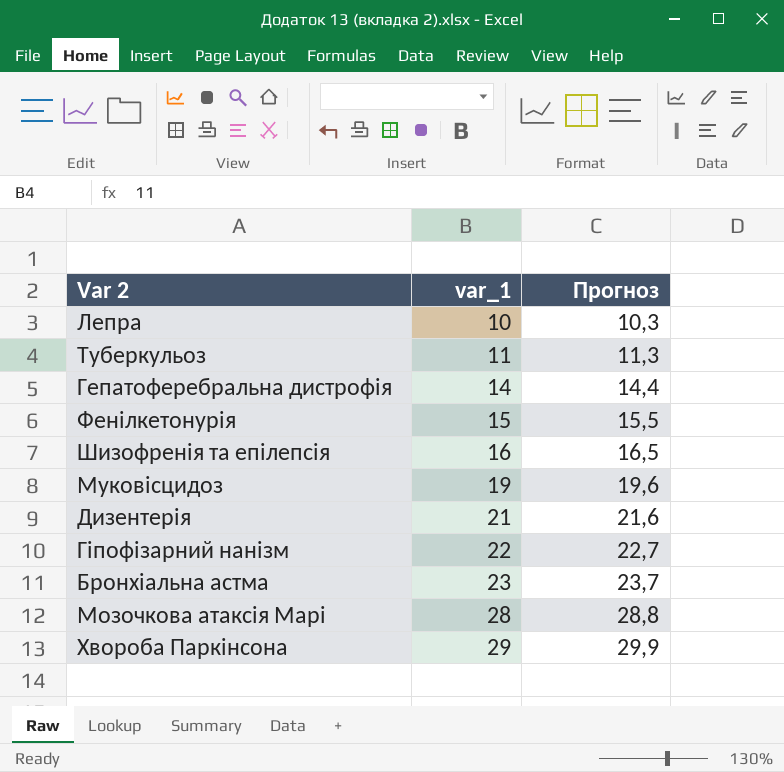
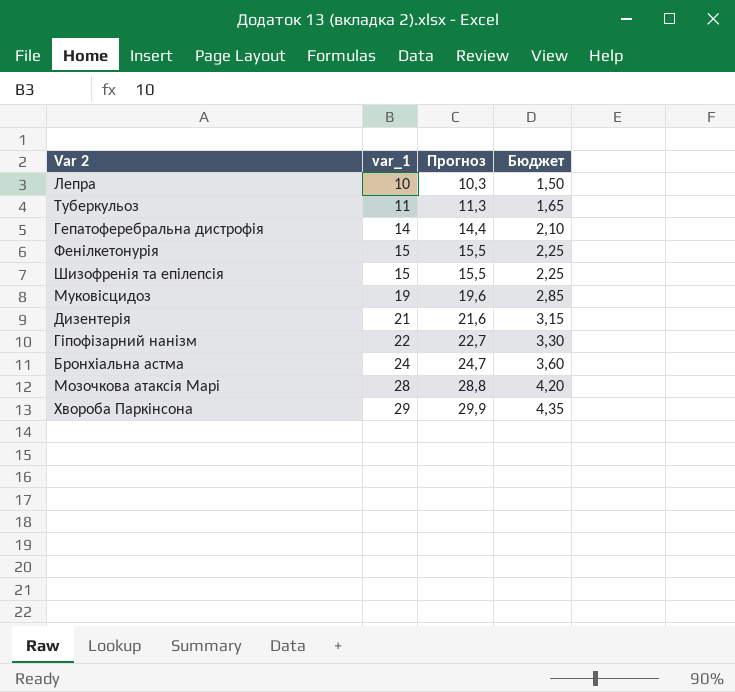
column Бюджет | formula: none -> [var_1] * 0,15
Шизофренія та епілепсія | var_1: 16 -> 15
Шизофренія та епілепсія | Прогноз: 16,5 -> 15,5
Бронхіальна астма | var_1: 23 -> 24
Бронхіальна астма | Прогноз: 23,7 -> 24,7

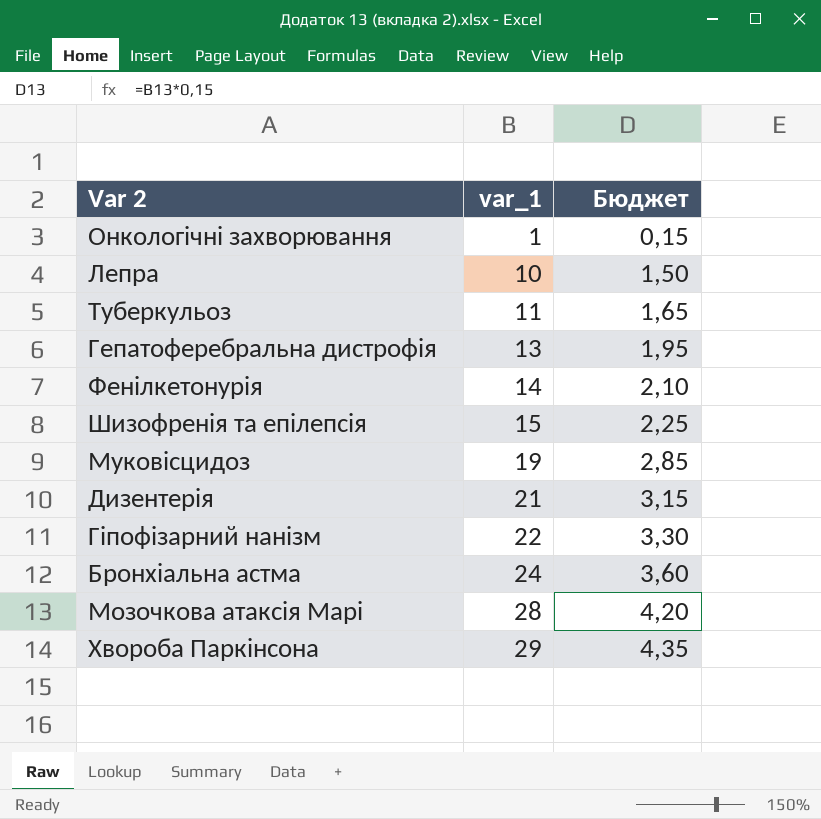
column Прогноз | formula: [var_1] * 1,03 -> none
row Онкологічні захворювання: none -> 1 | 0,15
Гепатоферебральна дистрофія | var_1: 14 -> 13
Гепатоферебральна дистрофія | Бюджет: 2,10 -> 1,95
Фенілкетонурія | var_1: 15 -> 14
Фенілкетонурія | Бюджет: 2,25 -> 2,10

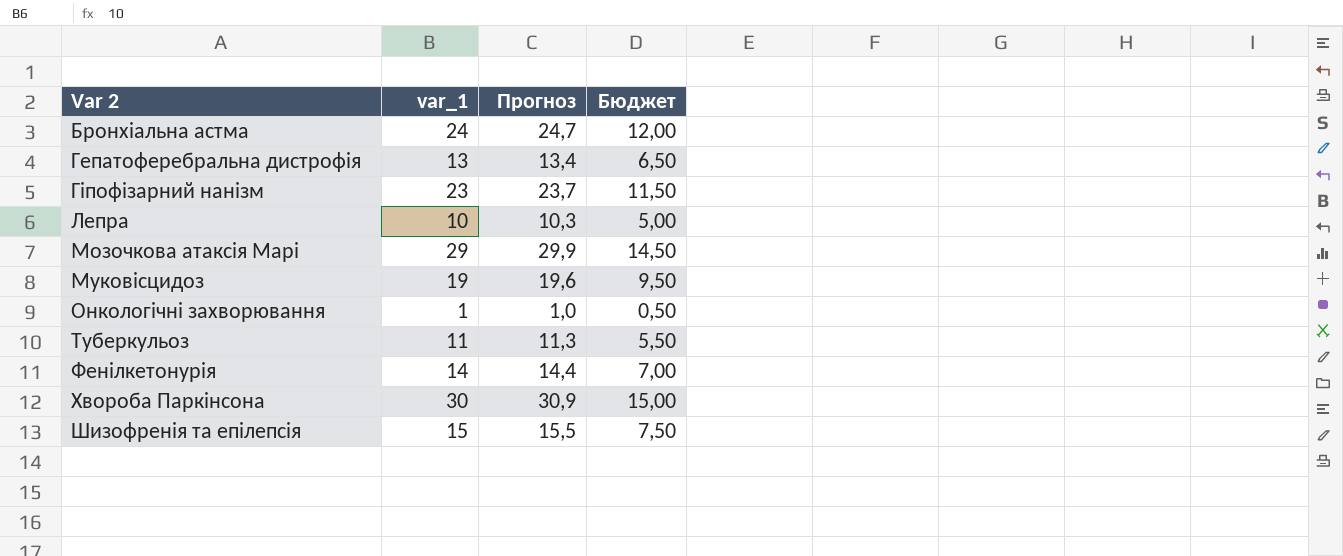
row order: var_1 ascending -> Var 2 ascending
column Прогноз | formula: none -> [var_1] * 1,03
column Бюджет | formula: [var_1] * 0,15 -> [var_1] * 0,5
row Дизентерія: 21 | 3,15 -> none
Гіпофізарний нанізм | var_1: 22 -> 23
Мозочкова атаксія Марі | var_1: 28 -> 29
Хвороба Паркінсона | var_1: 29 -> 30

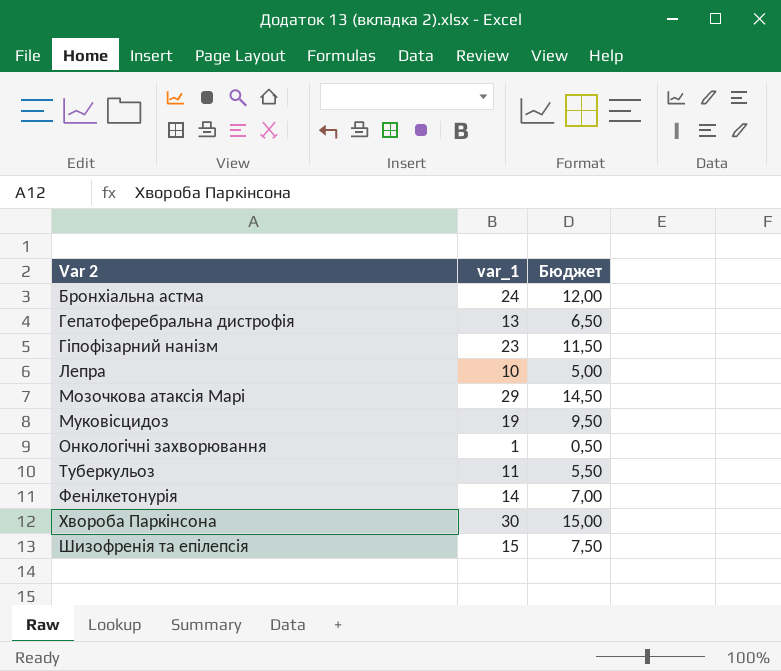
column Прогноз | formula: [var_1] * 1,03 -> none

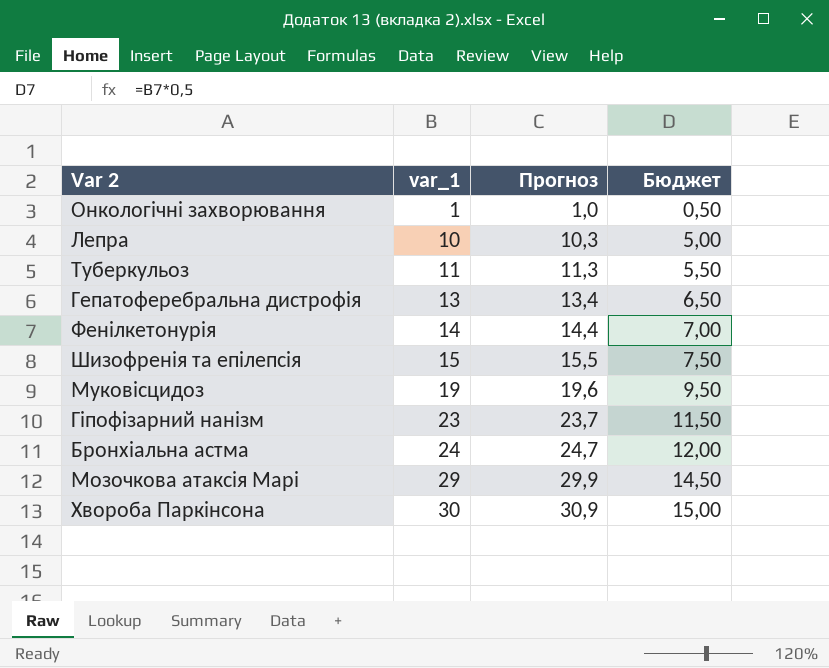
row order: Var 2 ascending -> var_1 ascending
column Прогноз | formula: none -> [var_1] * 1,03

